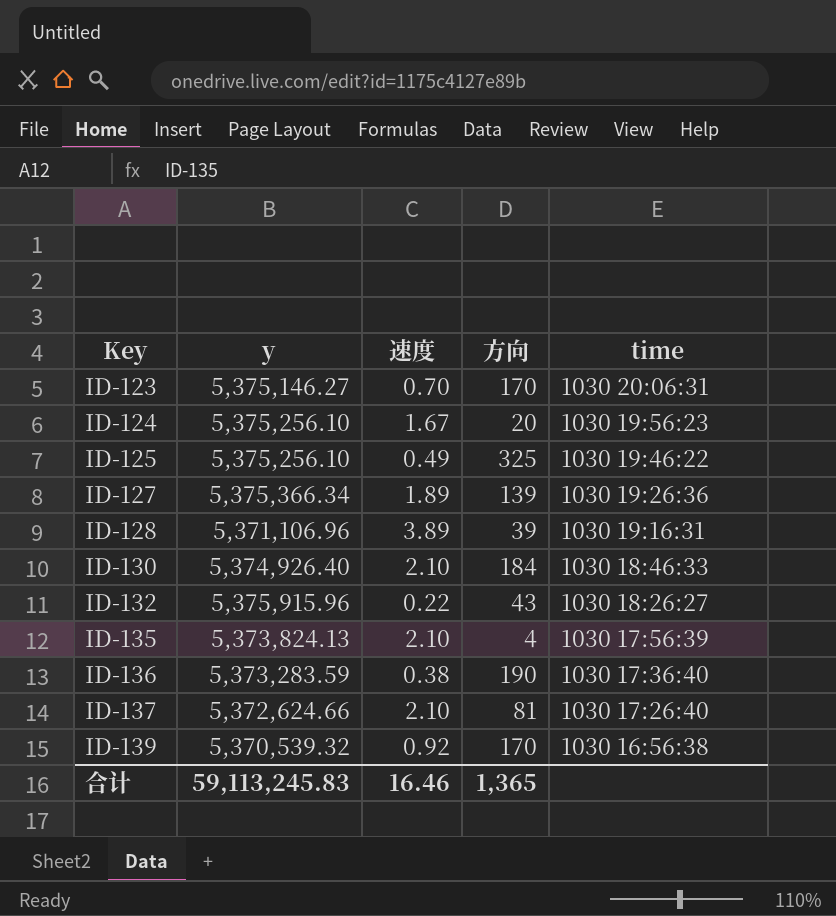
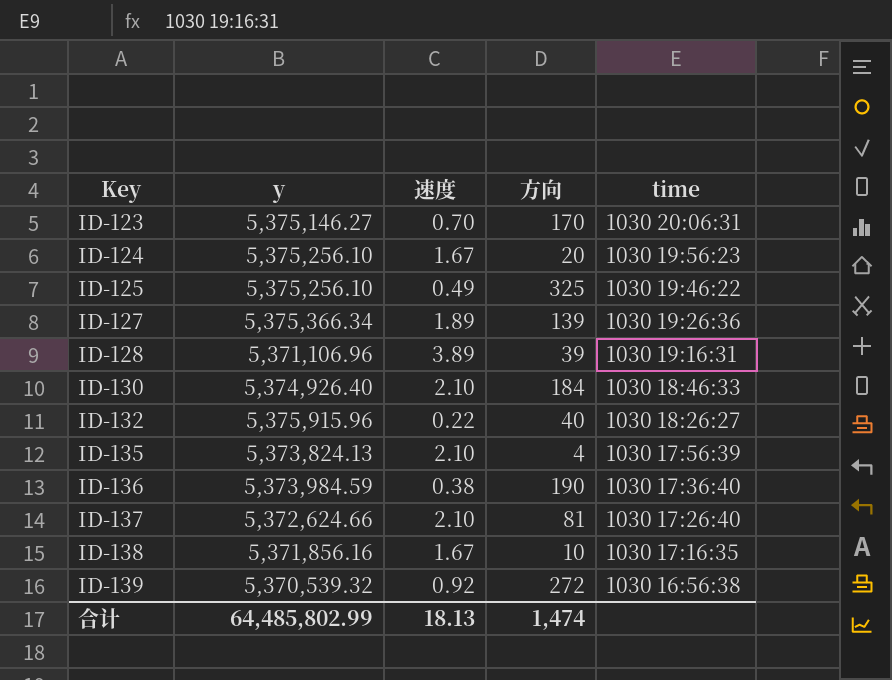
ID-132 | 方向: 43 -> 40
ID-136 | y: 5,373,283.59 -> 5,373,984.59
row ID-138: none -> 5,371,856.16 | 1.67 | 10 | 1030 17:16:35
ID-139 | 方向: 170 -> 272
合计 | y: 59,113,245.83 -> 64,485,802.99
合计 | 速度: 16.46 -> 18.13
合计 | 方向: 1,365 -> 1,474

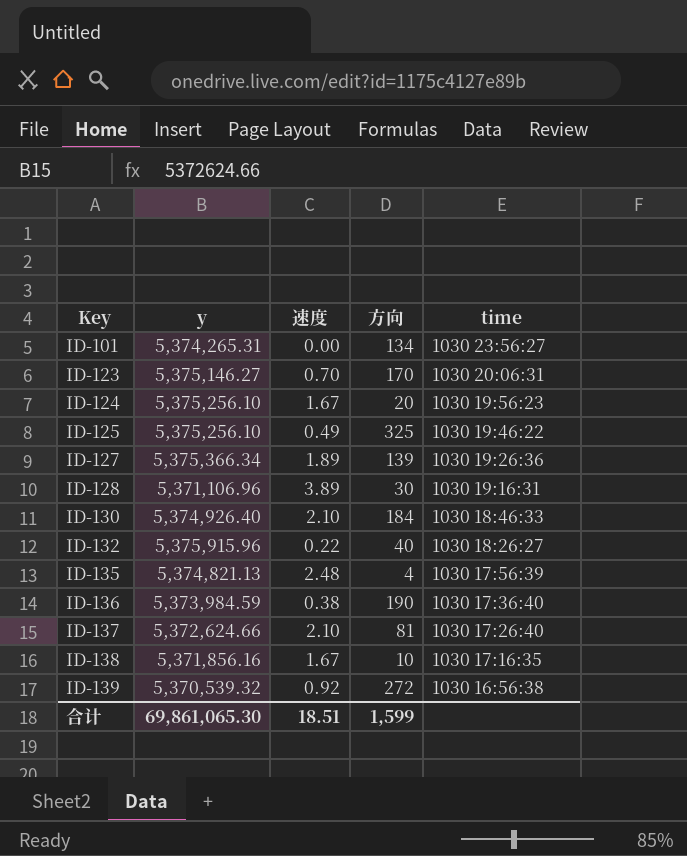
row ID-101: none -> 5,374,265.31 | 0.00 | 134 | 1030 23:56:27
ID-128 | 方向: 39 -> 30
ID-135 | y: 5,373,824.13 -> 5,374,821.13
ID-135 | 速度: 2.10 -> 2.48
合计 | y: 64,485,802.99 -> 69,861,065.30
合计 | 速度: 18.13 -> 18.51
合计 | 方向: 1,474 -> 1,599

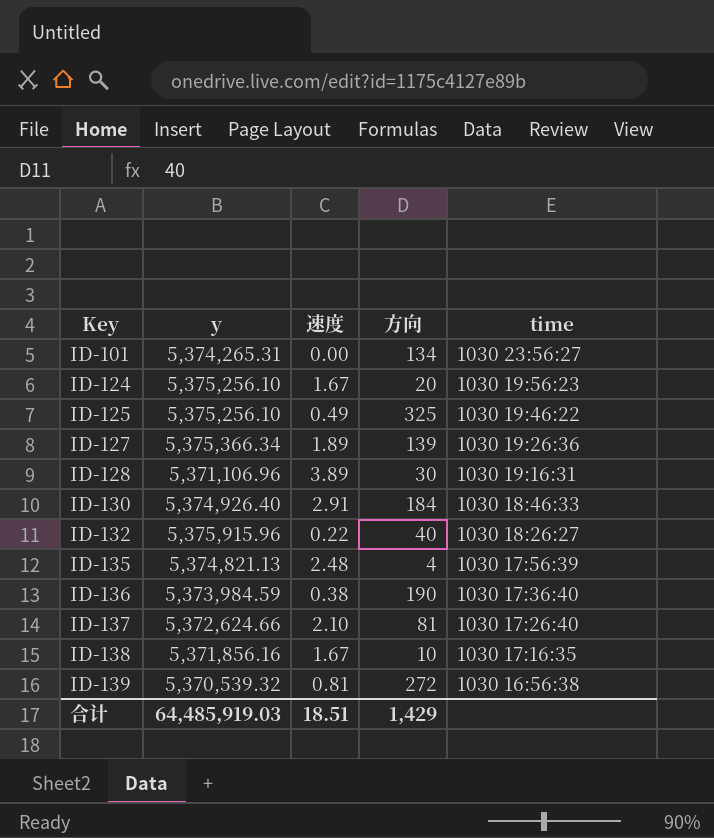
row ID-123: 5,375,146.27 | 0.70 | 170 | 1030 20:06:31 -> none
ID-130 | 速度: 2.10 -> 2.91
ID-139 | 速度: 0.92 -> 0.81
合计 | y: 69,861,065.30 -> 64,485,919.03
合计 | 方向: 1,599 -> 1,429

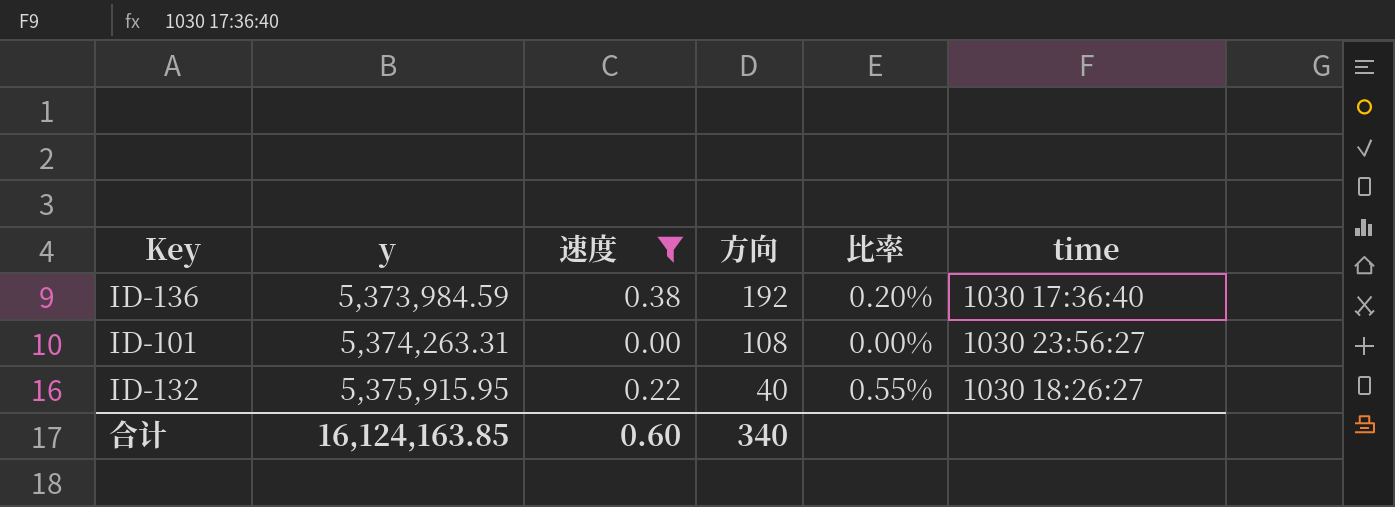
filter: none -> 速度 <= 0.38
row order: Key ascending -> y ascending
column 比率 | formula: none -> [速度] / [方向]
ID-136 | 方向: 190 -> 192
ID-101 | y: 5,374,265.31 -> 5,374,263.31
ID-101 | 方向: 134 -> 108
ID-132 | y: 5,375,915.96 -> 5,375,915.95
合计 | y: 64,485,919.03 -> 16,124,163.85
合计 | 速度: 18.51 -> 0.60
合计 | 方向: 1,429 -> 340

